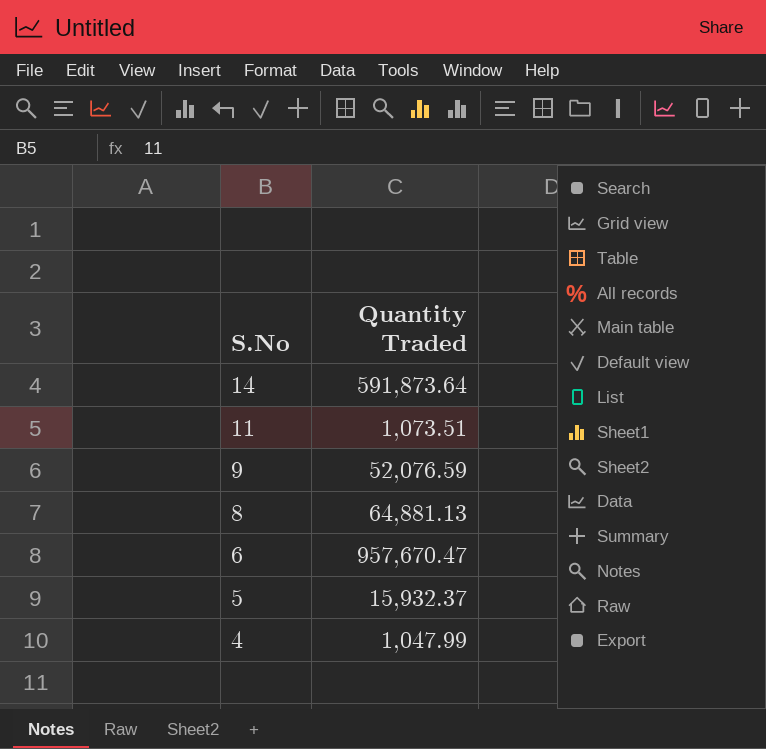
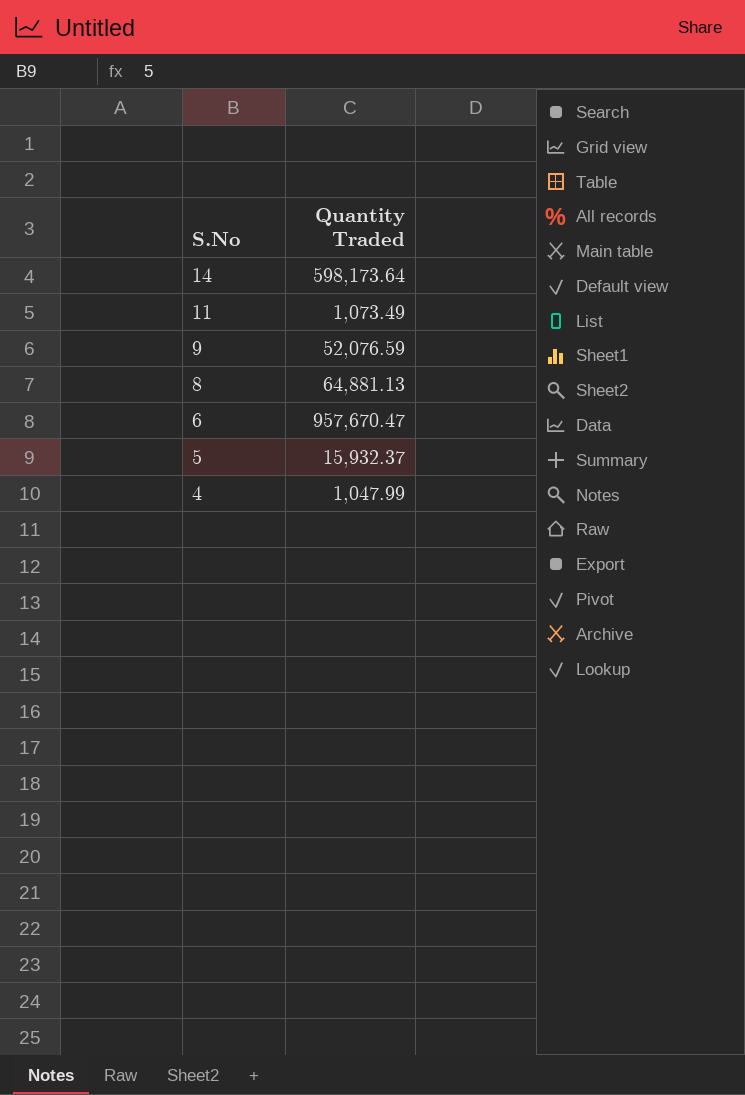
14 | Quantity Traded: 591,873.64 -> 598,173.64
11 | Quantity Traded: 1,073.51 -> 1,073.49

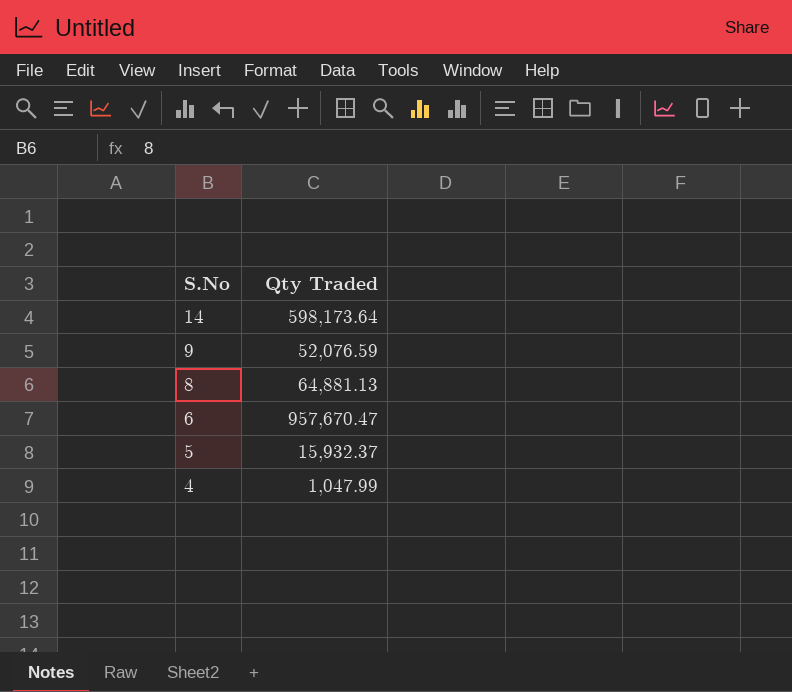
column name: Quantity Traded -> Qty Traded
row 11: 1,073.49 -> none

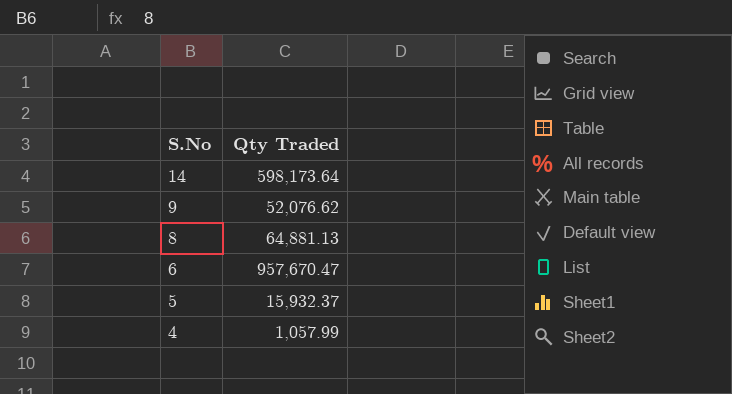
9 | Qty Traded: 52,076.59 -> 52,076.62
4 | Qty Traded: 1,047.99 -> 1,057.99

